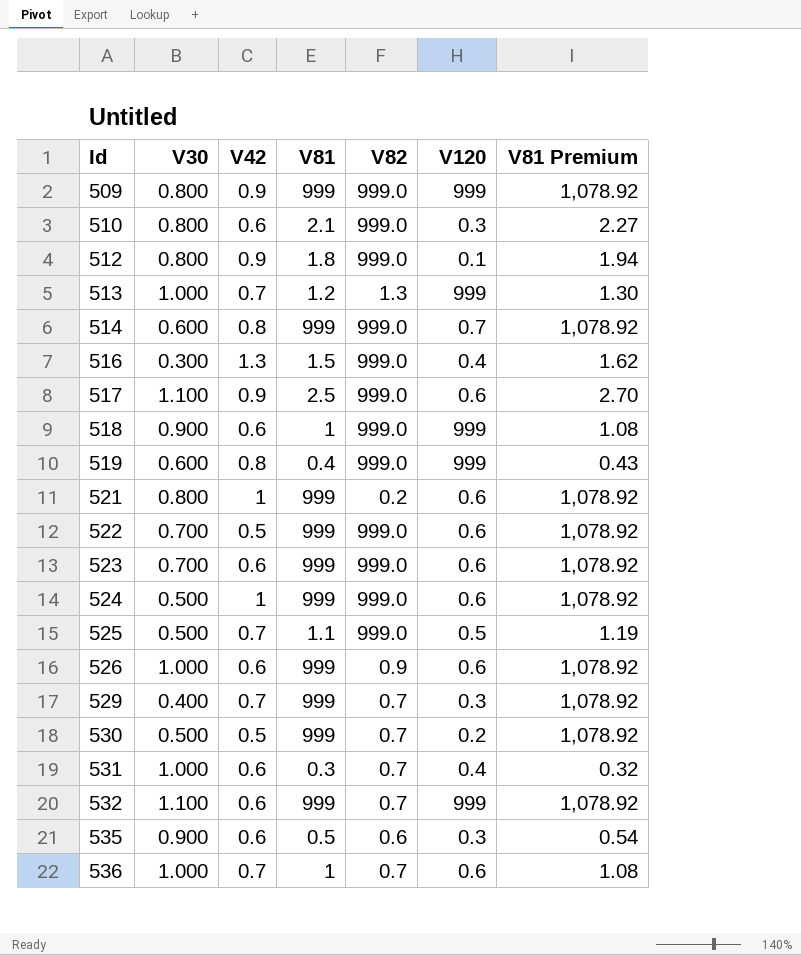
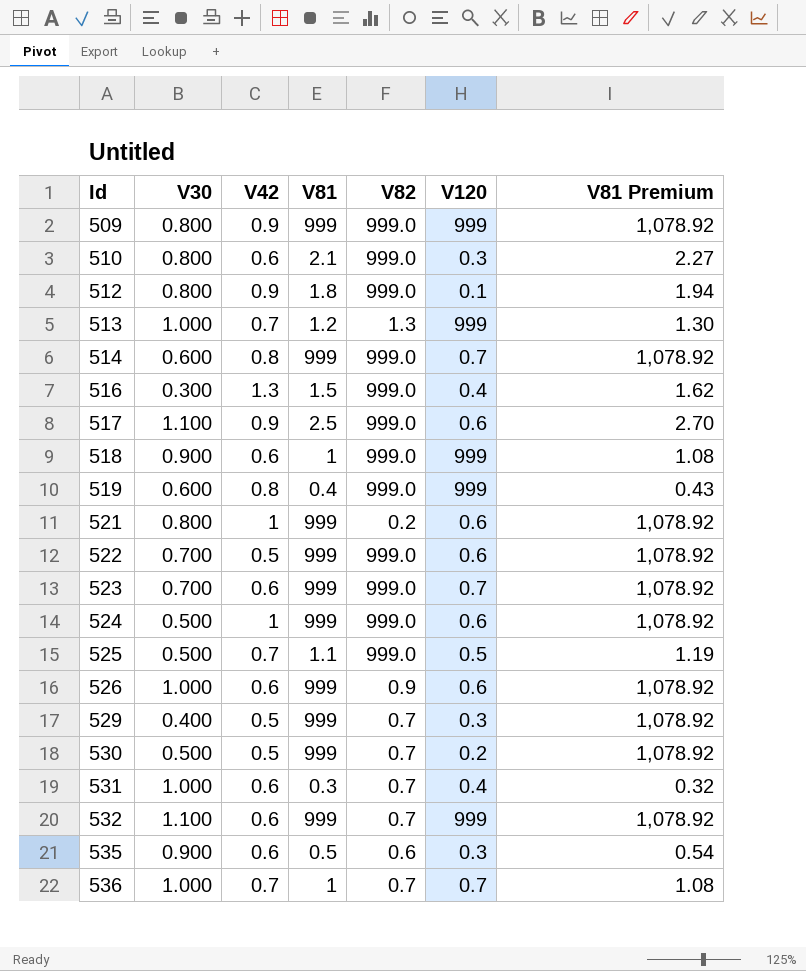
523 | V120: 0.6 -> 0.7
529 | V42: 0.7 -> 0.5
536 | V120: 0.6 -> 0.7

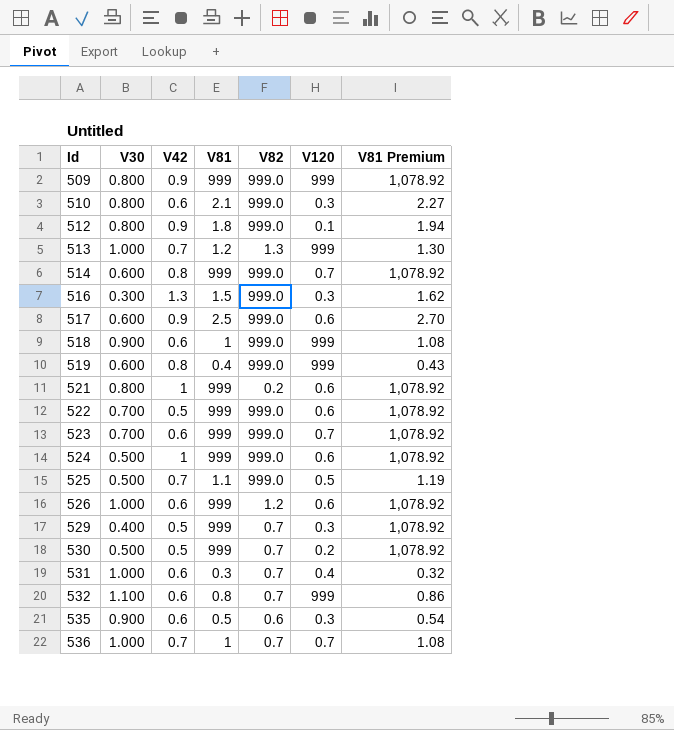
516 | V120: 0.4 -> 0.3
517 | V30: 1.100 -> 0.600
526 | V82: 0.9 -> 1.2
532 | V81: 999 -> 0.8
532 | V81 Premium: 1,078.92 -> 0.86

